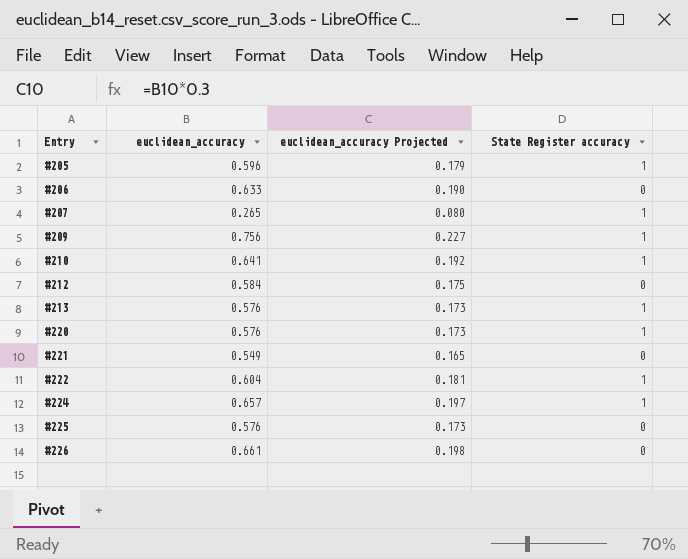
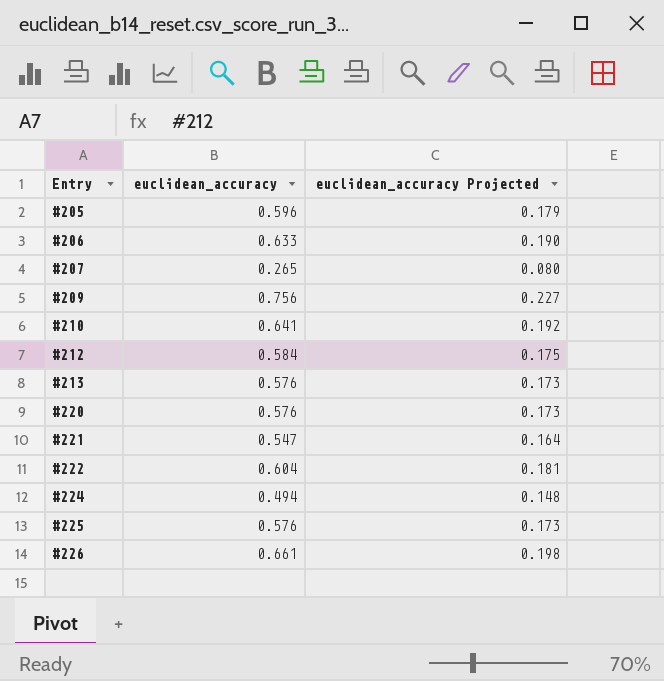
column State Register accuracy | position: 4 -> none
#221 | euclidean_accuracy: 0.549 -> 0.547
#221 | euclidean_accuracy Projected: 0.165 -> 0.164
#224 | euclidean_accuracy: 0.657 -> 0.494
#224 | euclidean_accuracy Projected: 0.197 -> 0.148

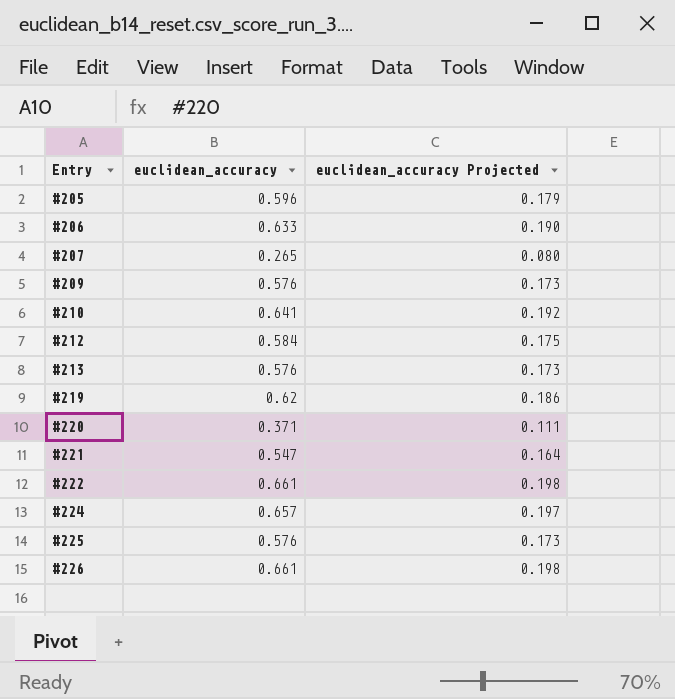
#209 | euclidean_accuracy: 0.756 -> 0.576
#209 | euclidean_accuracy Projected: 0.227 -> 0.173
row #219: none -> 0.62 | 0.186
#220 | euclidean_accuracy: 0.576 -> 0.371
#220 | euclidean_accuracy Projected: 0.173 -> 0.111
#222 | euclidean_accuracy: 0.604 -> 0.661
#222 | euclidean_accuracy Projected: 0.181 -> 0.198
#224 | euclidean_accuracy: 0.494 -> 0.657
#224 | euclidean_accuracy Projected: 0.148 -> 0.197

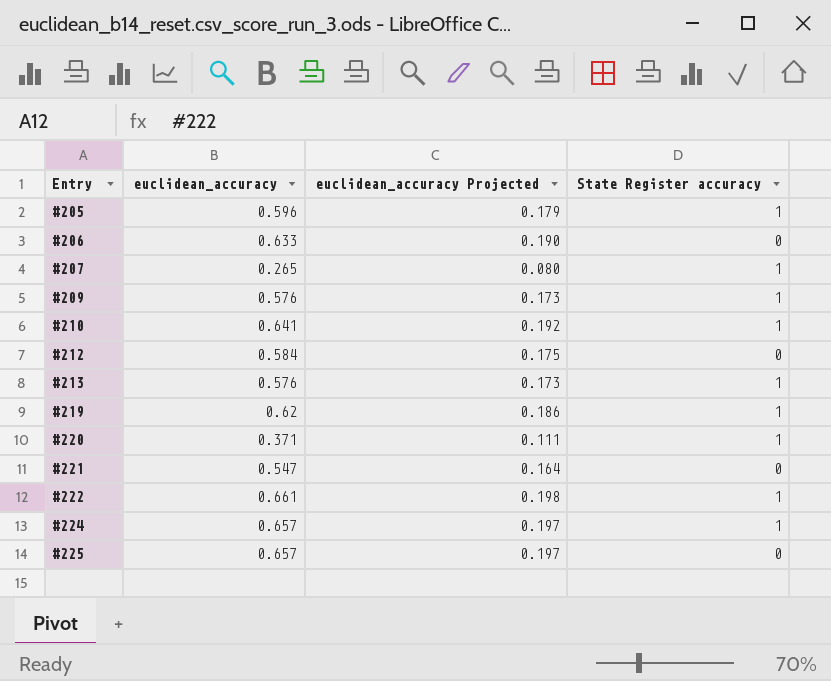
column State Register accuracy | position: none -> 4
row #226: 0.661 | 0.198 -> none
#225 | euclidean_accuracy: 0.576 -> 0.657
#225 | euclidean_accuracy Projected: 0.173 -> 0.197

